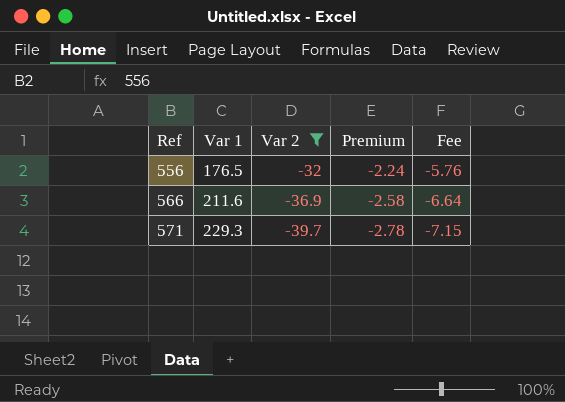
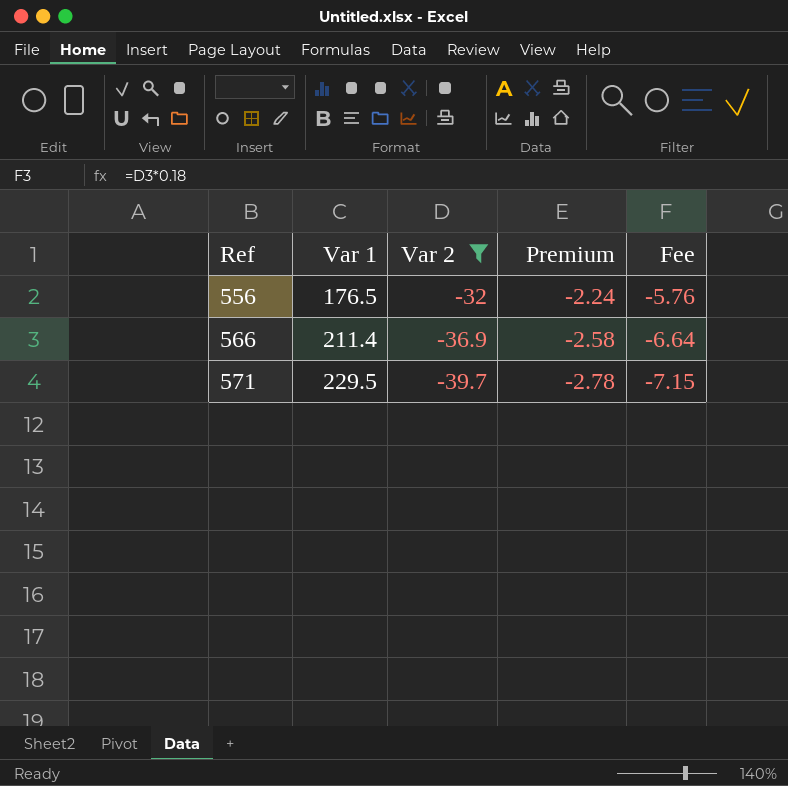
566 | Var 1: 211.6 -> 211.4
571 | Var 1: 229.3 -> 229.5

